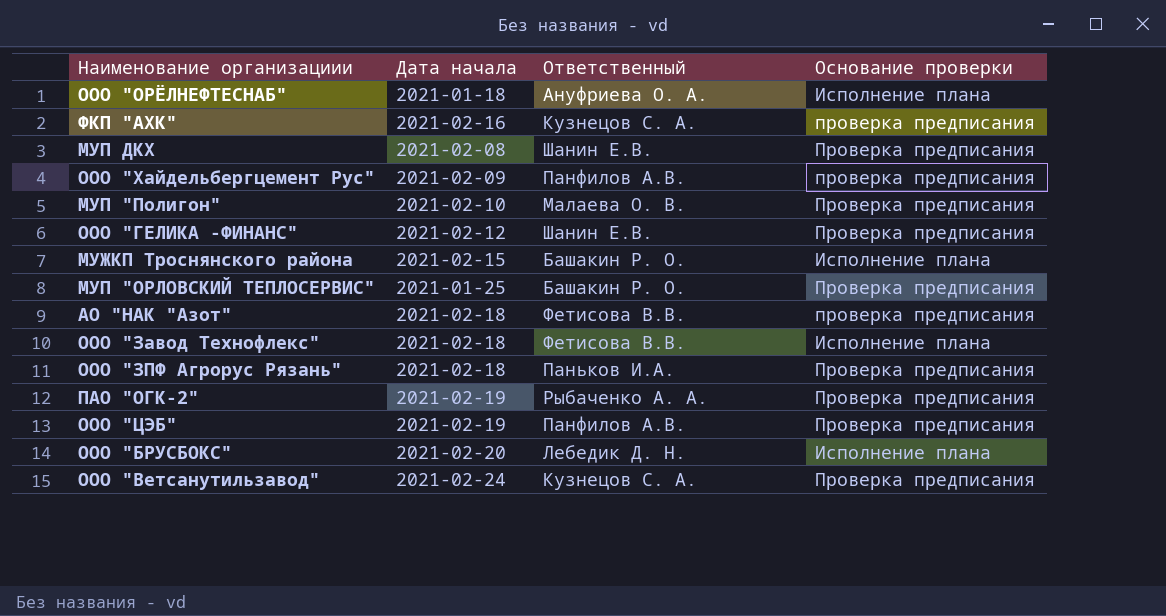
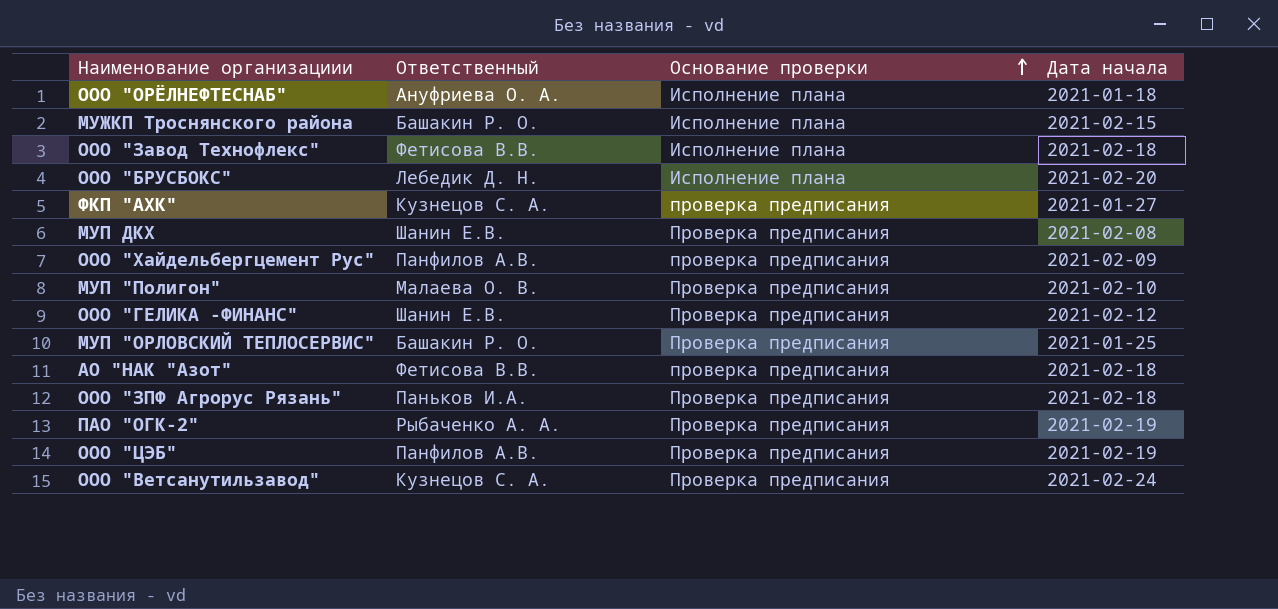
row order: none -> Основание проверки ascending
column Дата начала | position: 2 -> 4
ФКП "АХК" | Дата начала: 2021-02-16 -> 2021-01-27

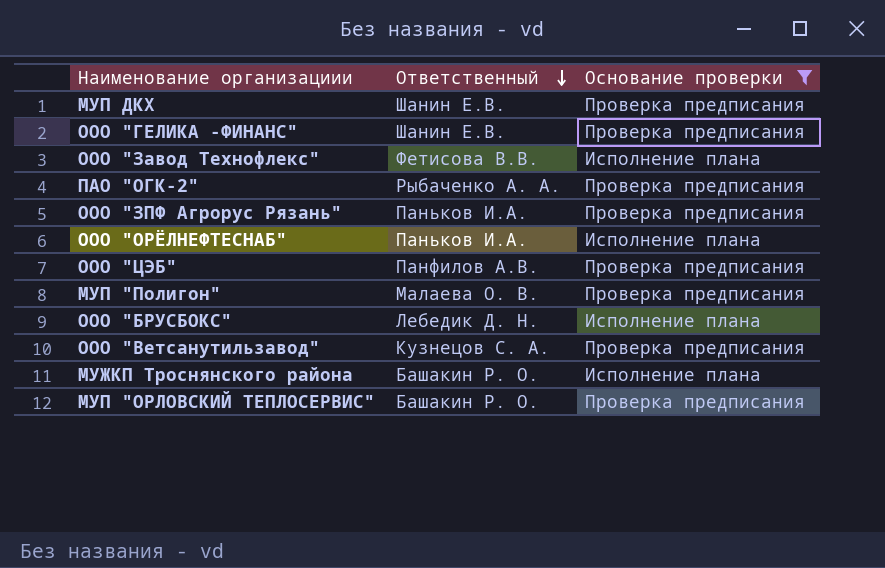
filter: none -> Основание проверки != проверка предписания
row order: Основание проверки ascending -> Ответственный descending
column Дата начала | position: 4 -> none
ООО "ОРЁЛНЕФТЕСНАБ" | Ответственный: Ануфриева О. А. -> Паньков И.А.

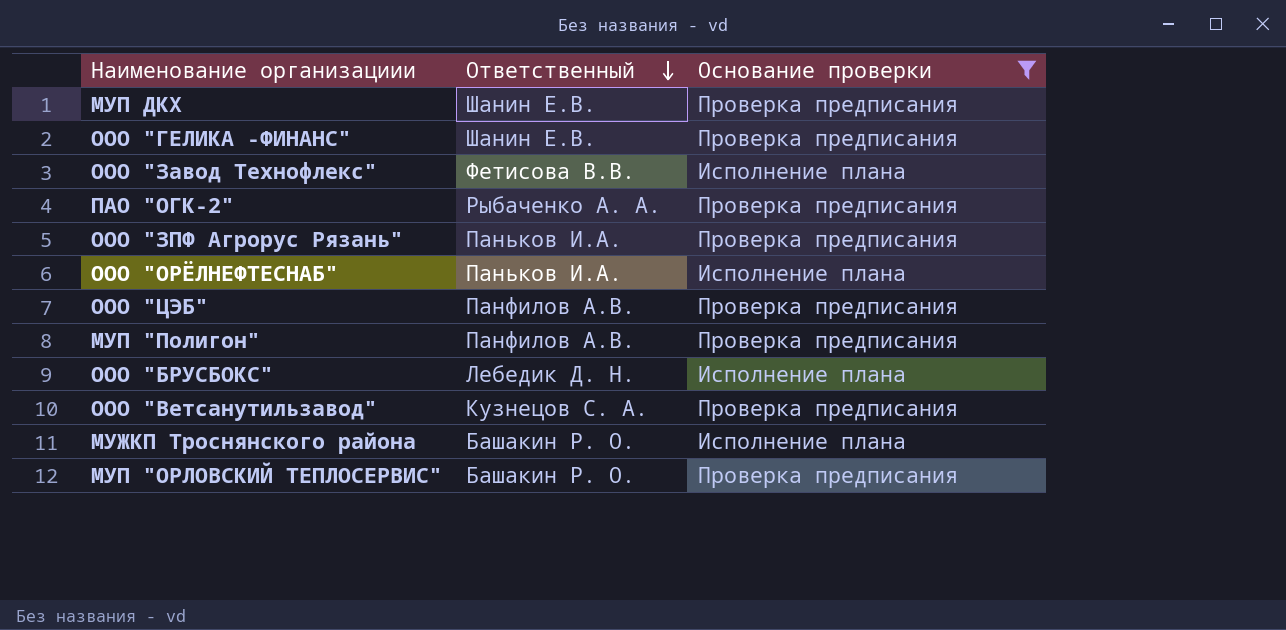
МУП "Полигон" | Ответственный: Малаева О. В. -> Панфилов А.В.

